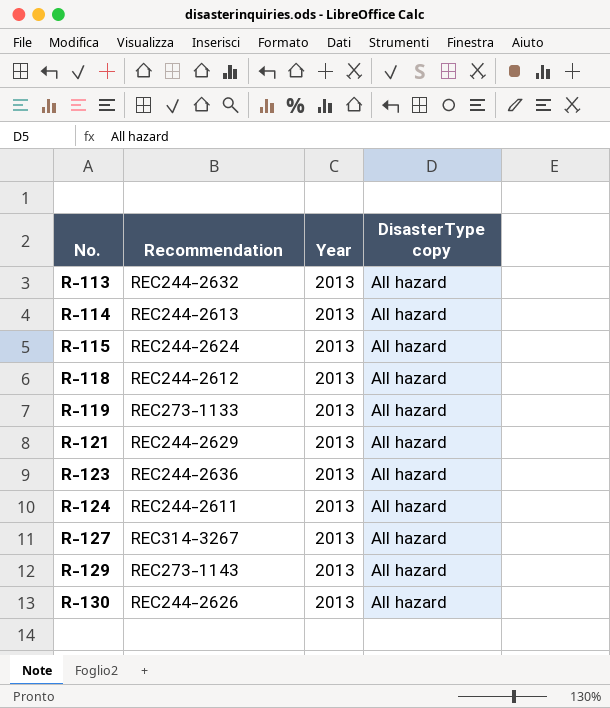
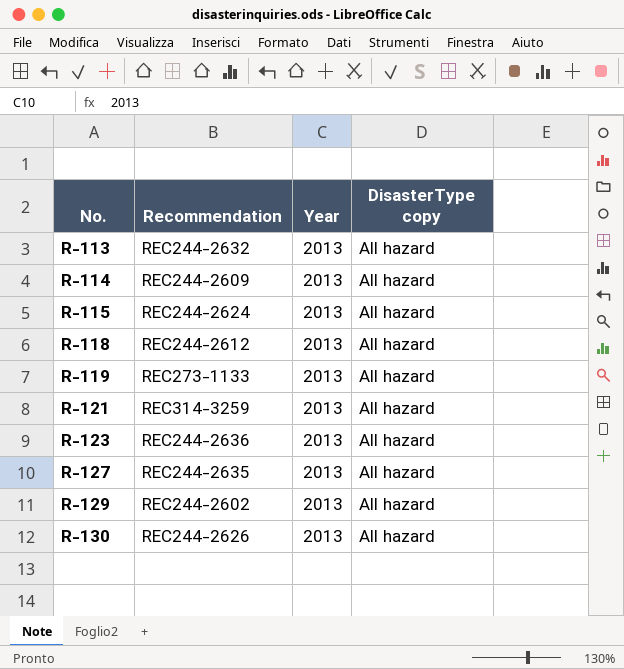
row R-124: REC244-2611 | 2013 | All hazard -> none
R-114 | Recommendation: REC244-2613 -> REC244-2609
R-121 | Recommendation: REC244-2629 -> REC314-3259
R-127 | Recommendation: REC314-3267 -> REC244-2635
R-129 | Recommendation: REC273-1143 -> REC244-2602

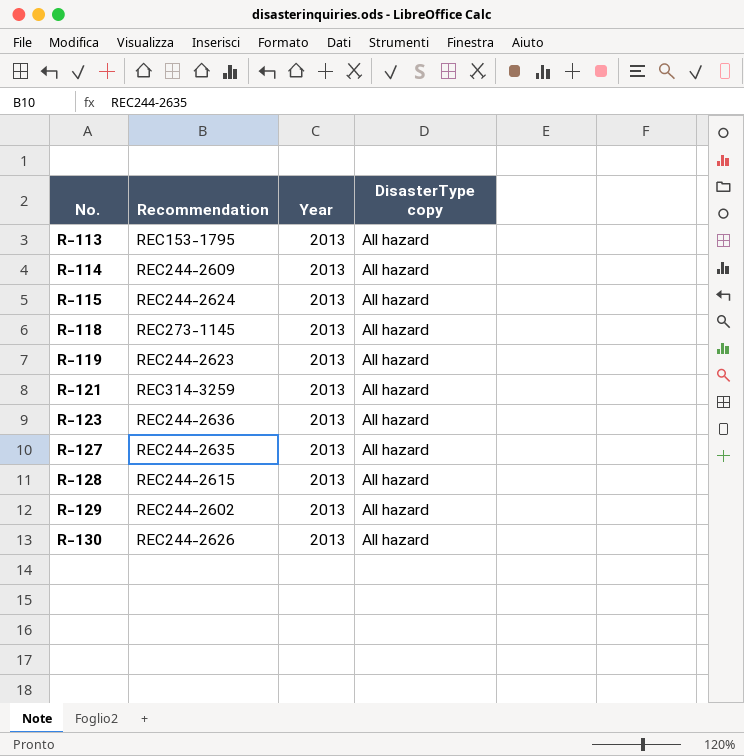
R-113 | Recommendation: REC244-2632 -> REC153-1795
R-118 | Recommendation: REC244-2612 -> REC273-1145
R-119 | Recommendation: REC273-1133 -> REC244-2623
row R-128: none -> REC244-2615 | 2013 | All hazard

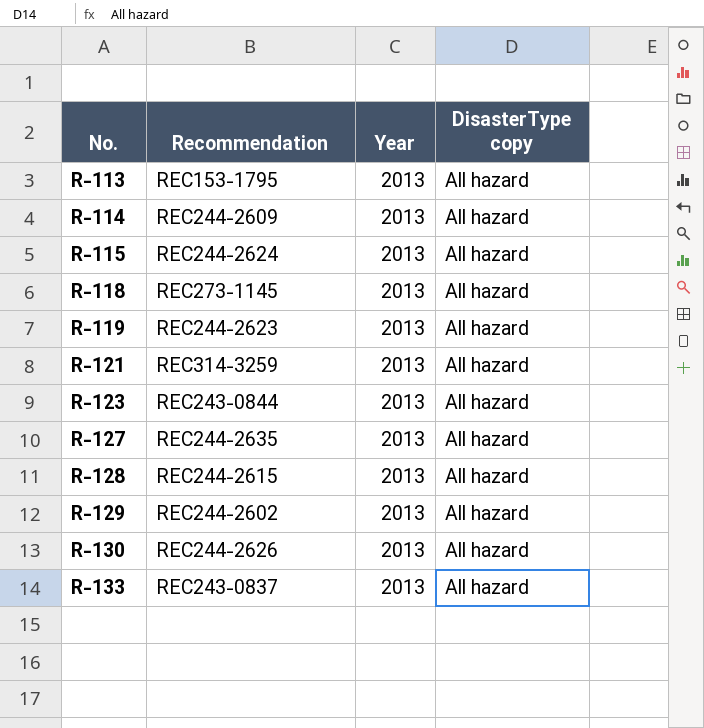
R-123 | Recommendation: REC244-2636 -> REC243-0844
row R-133: none -> REC243-0837 | 2013 | All hazard

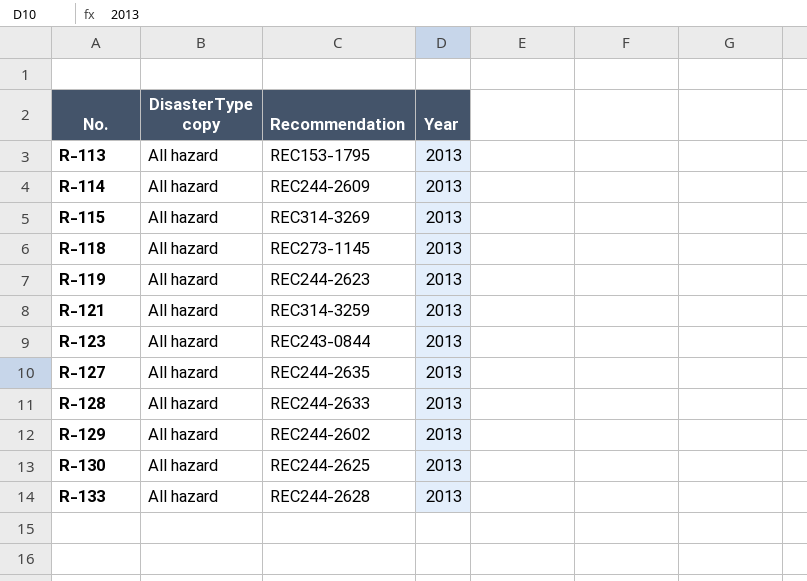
column DisasterType copy | position: 4 -> 2
R-115 | Recommendation: REC244-2624 -> REC314-3269
R-128 | Recommendation: REC244-2615 -> REC244-2633
R-130 | Recommendation: REC244-2626 -> REC244-2625
R-133 | Recommendation: REC243-0837 -> REC244-2628

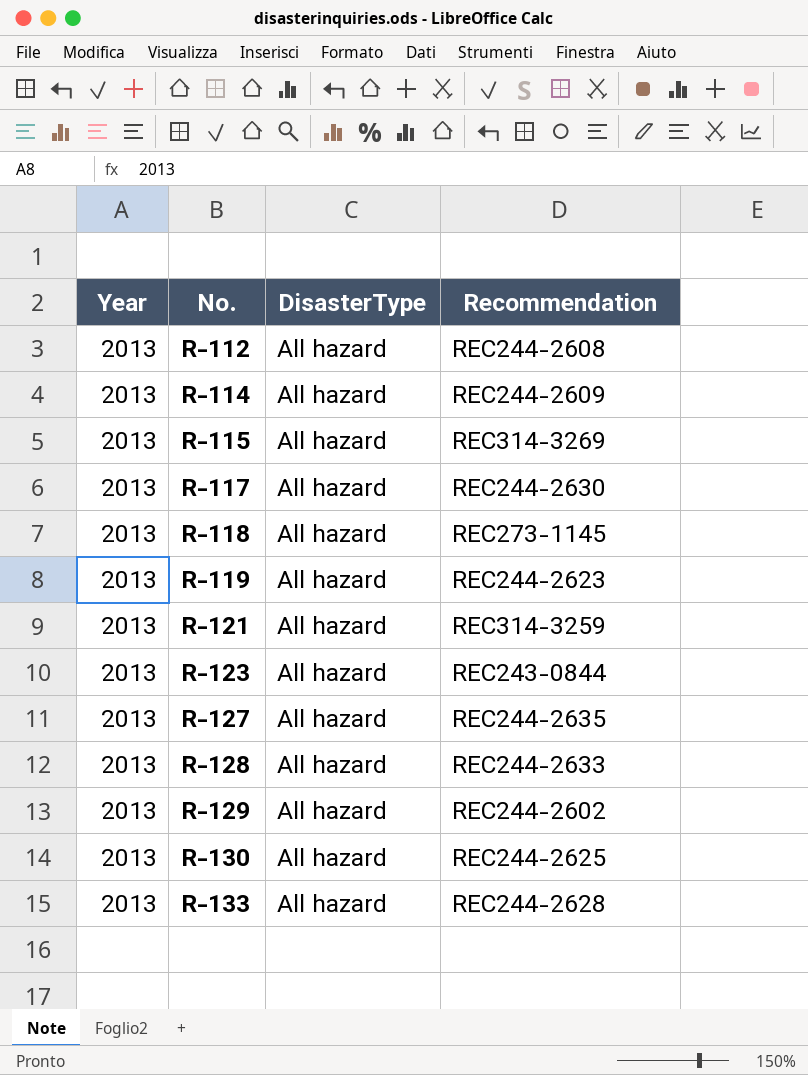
column Year | position: 4 -> 1
column name: DisasterType copy -> DisasterType
row R-113: All hazard | REC153-1795 | 2013 -> none
row R-112: none -> 2013 | All hazard | REC244-2608
row R-117: none -> 2013 | All hazard | REC244-2630

